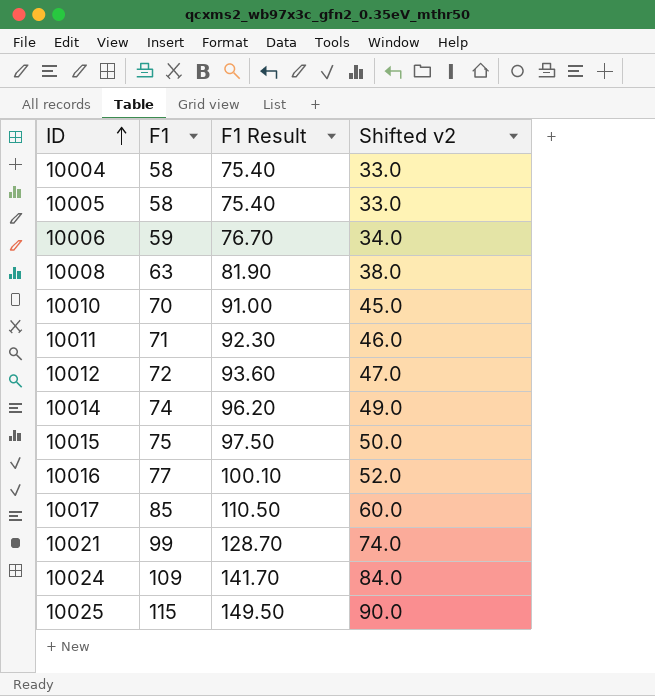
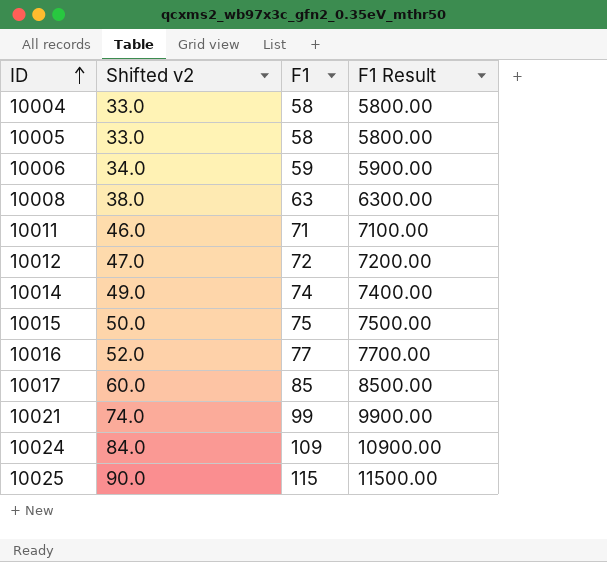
column Shifted v2 | position: 4 -> 2
column F1 Result | formula: [F1] * 1.3 -> [F1] * 100
row 10010: 70 | 91.00 | 45.0 -> none

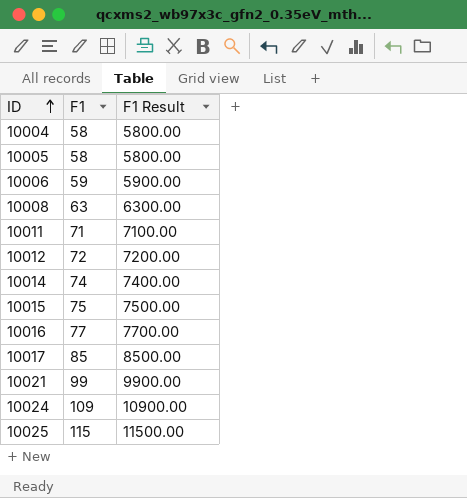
column Shifted v2 | formula: [F1] - 25 -> none

